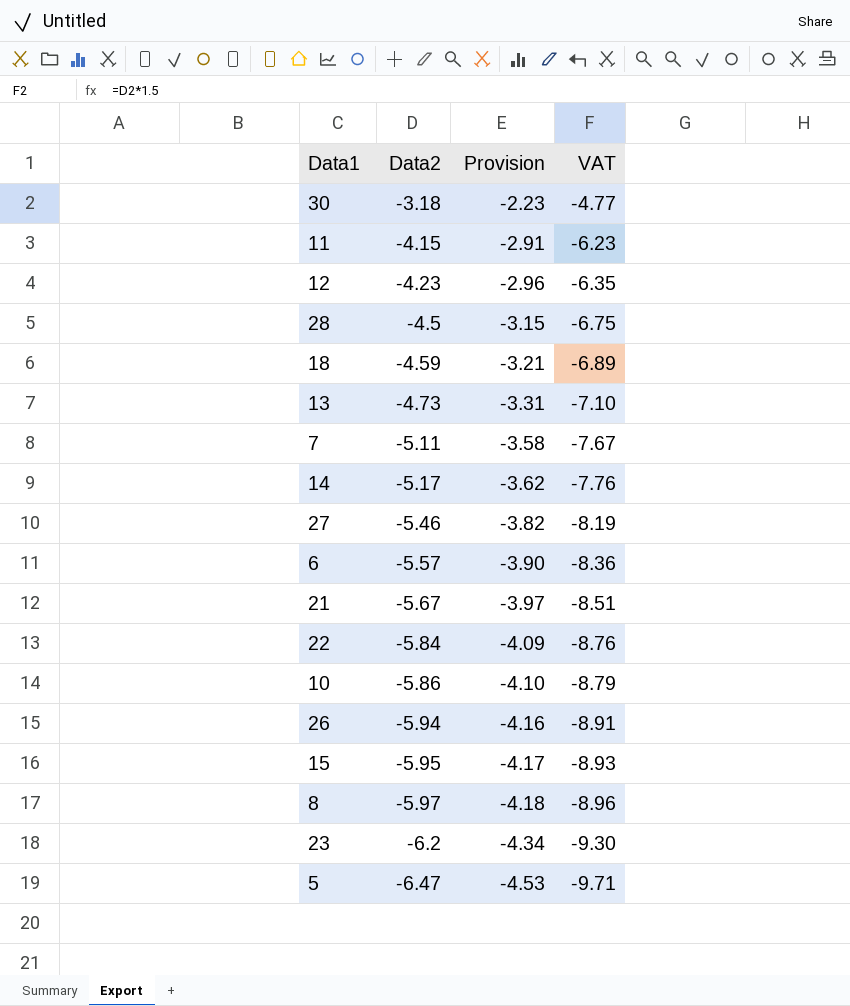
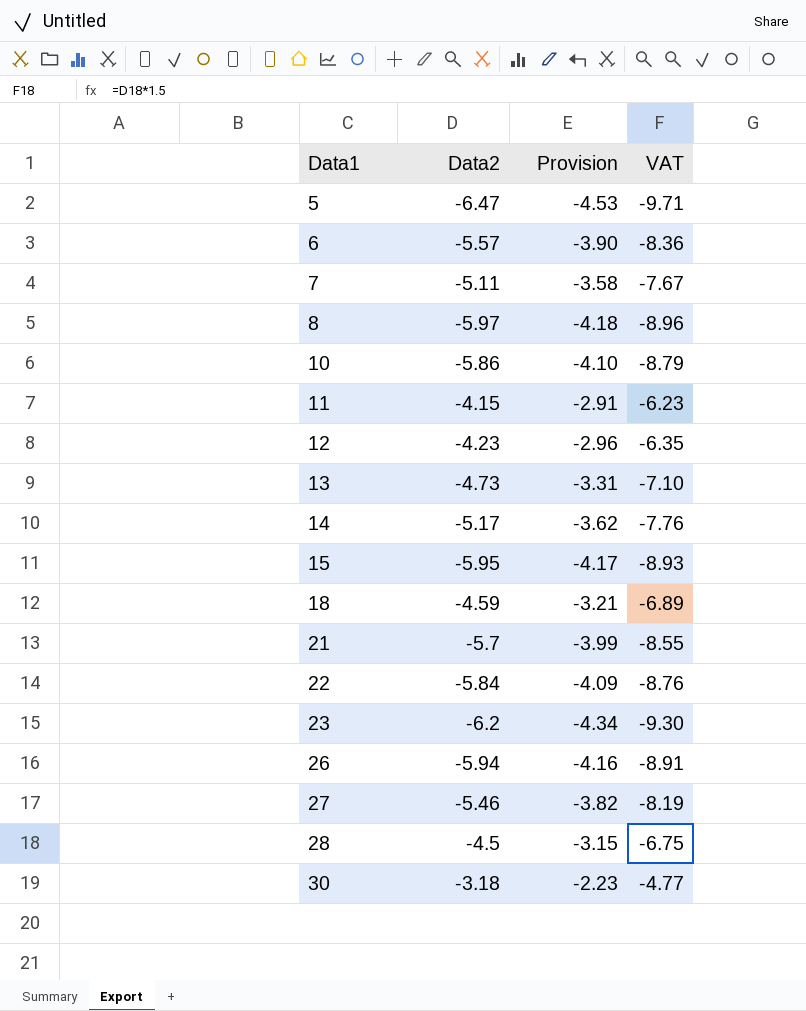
row order: Data2 descending -> Data1 ascending
21 | Data2: -5.67 -> -5.7
21 | Provision: -3.97 -> -3.99
21 | VAT: -8.51 -> -8.55

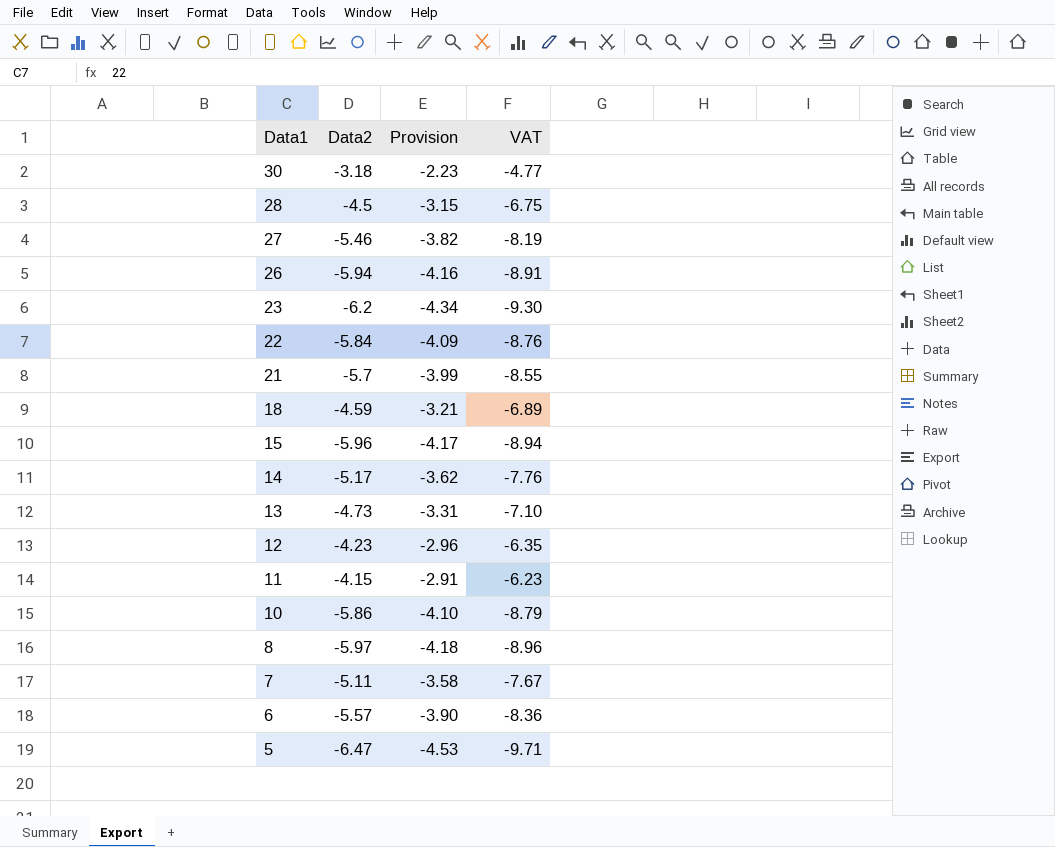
row order: Data1 ascending -> Data1 descending
15 | Data2: -5.95 -> -5.96
15 | VAT: -8.93 -> -8.94

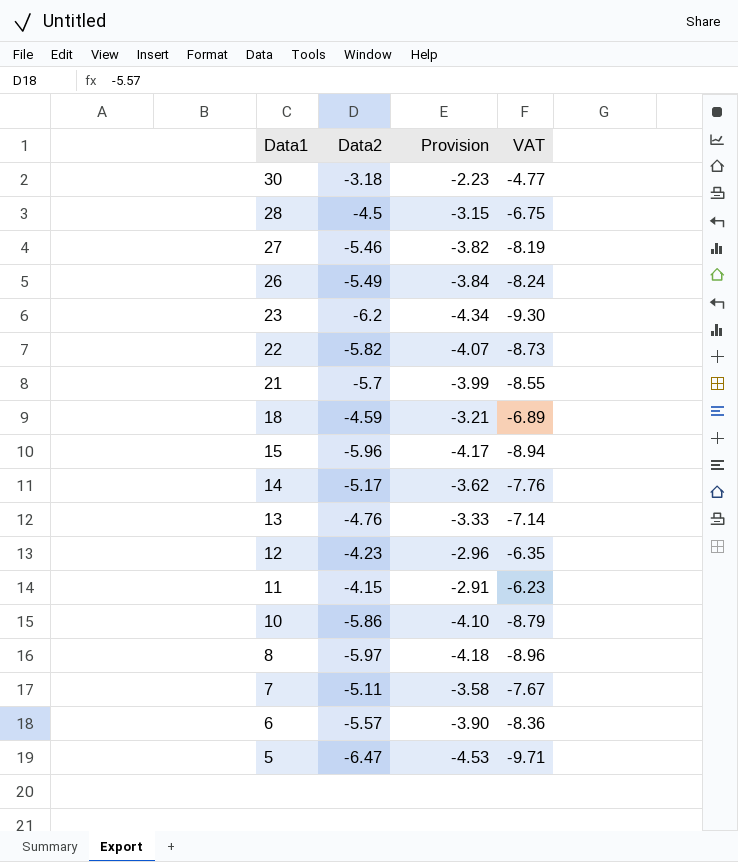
26 | Data2: -5.94 -> -5.49
26 | Provision: -4.16 -> -3.84
26 | VAT: -8.91 -> -8.24
22 | Data2: -5.84 -> -5.82
22 | Provision: -4.09 -> -4.07
22 | VAT: -8.76 -> -8.73
13 | Data2: -4.73 -> -4.76
13 | Provision: -3.31 -> -3.33
13 | VAT: -7.10 -> -7.14

